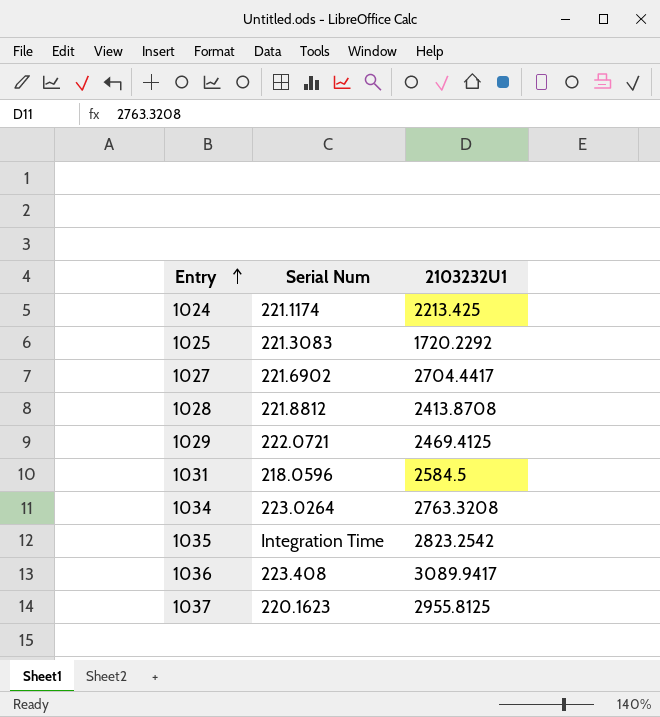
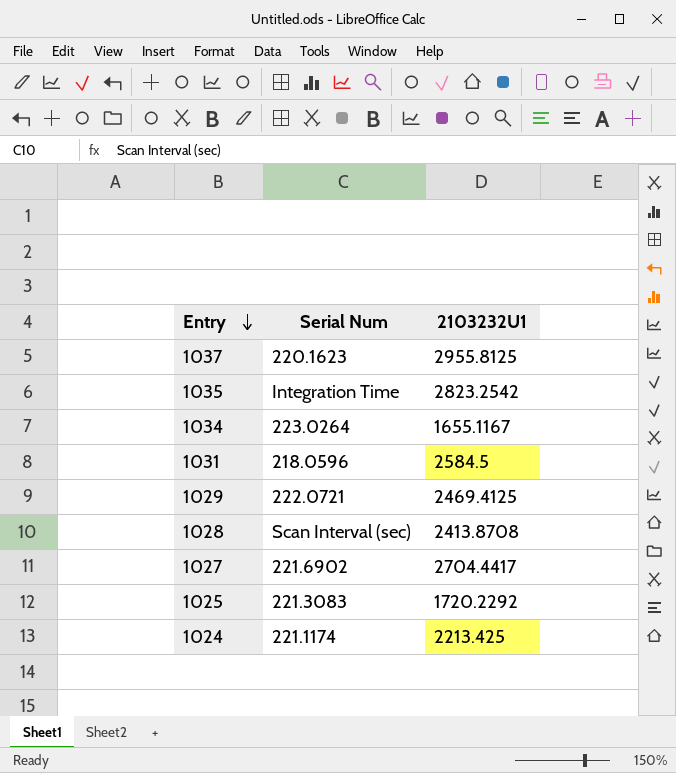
row order: Entry ascending -> Entry descending
row 1036: 223.408 | 3089.9417 -> none
1034 | 2103232U1: 2763.3208 -> 1655.1167
1028 | Serial Num: 221.8812 -> Scan Interval (sec)

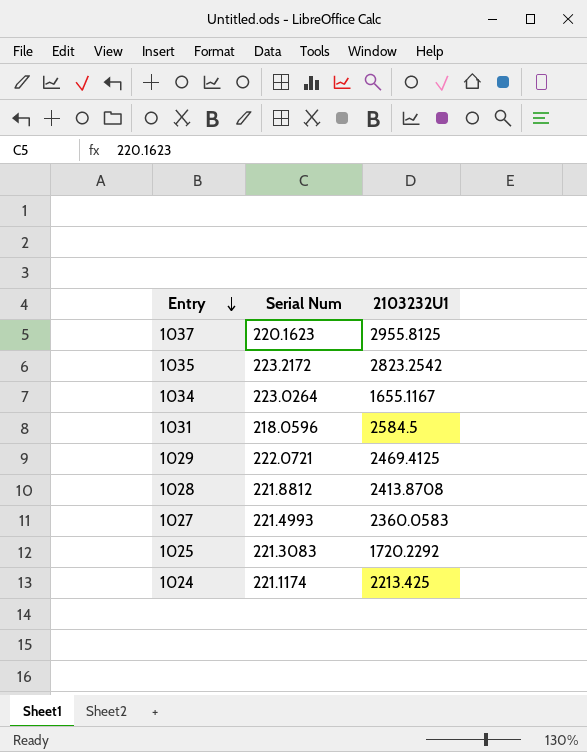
1035 | Serial Num: Integration Time -> 223.2172
1028 | Serial Num: Scan Interval (sec) -> 221.8812
1027 | Serial Num: 221.6902 -> 221.4993
1027 | 2103232U1: 2704.4417 -> 2360.0583

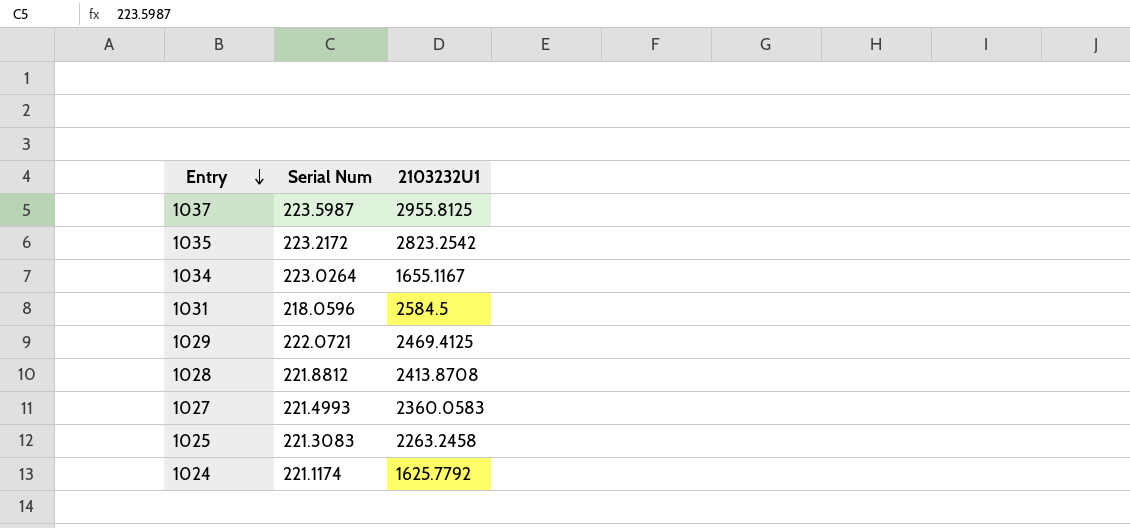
1037 | Serial Num: 220.1623 -> 223.5987
1025 | 2103232U1: 1720.2292 -> 2263.2458
1024 | 2103232U1: 2213.425 -> 1625.7792

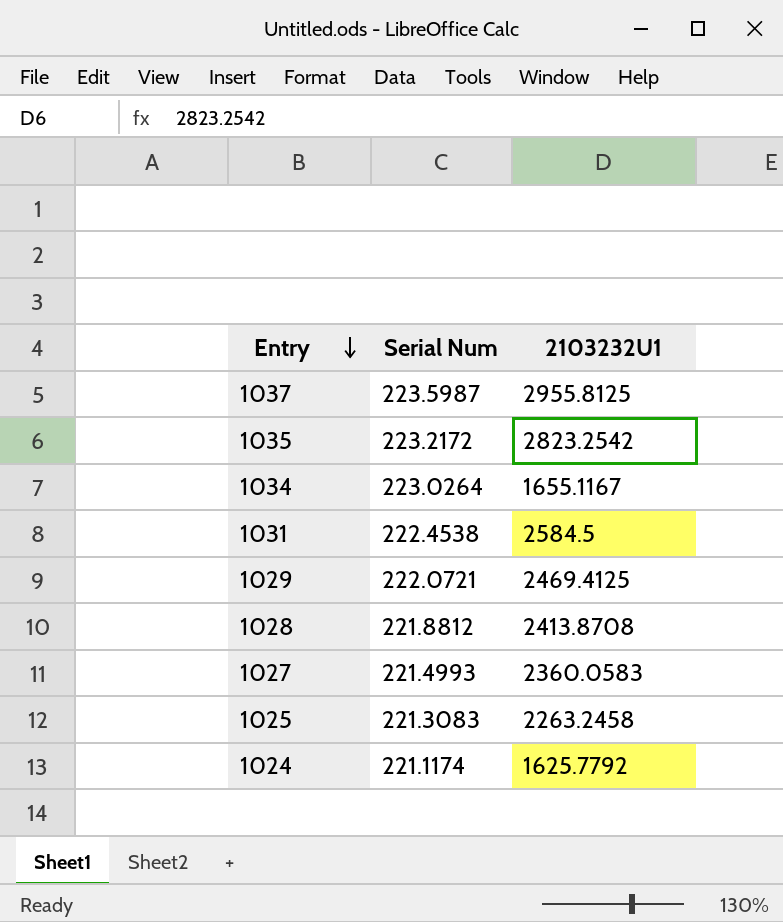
1031 | Serial Num: 218.0596 -> 222.4538

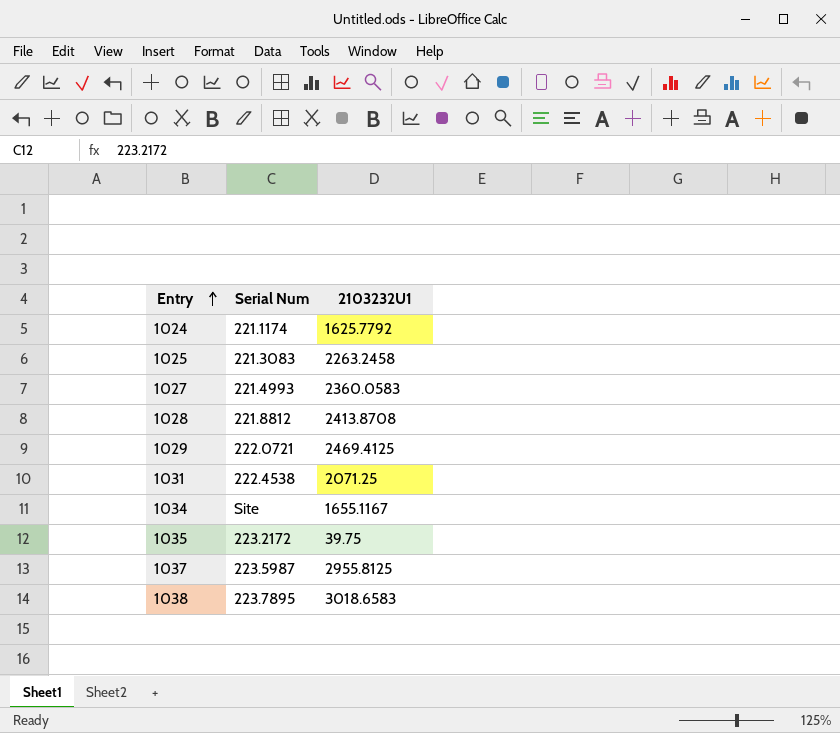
row order: Entry descending -> Entry ascending
1031 | 2103232U1: 2584.5 -> 2071.25
1034 | Serial Num: 223.0264 -> Site
1035 | 2103232U1: 2823.2542 -> 39.75
row 1038: none -> 223.7895 | 3018.6583

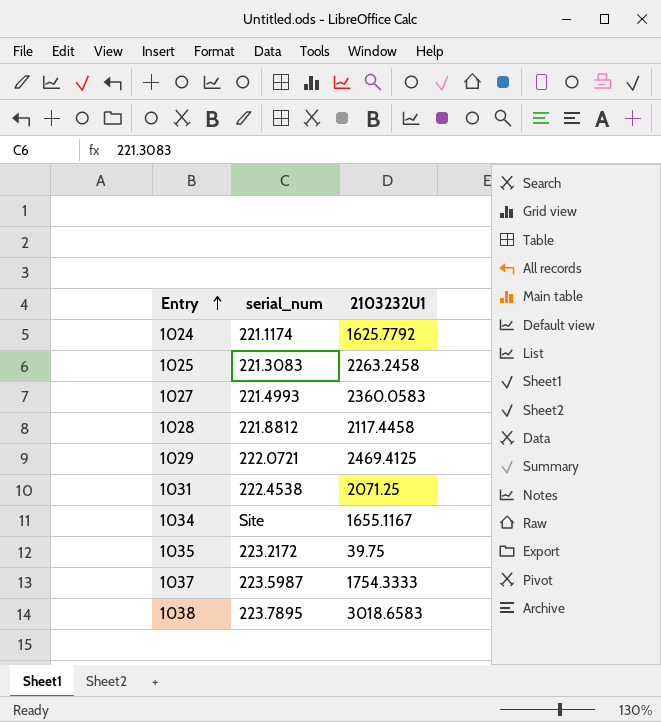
column name: Serial Num -> serial_num
1028 | 2103232U1: 2413.8708 -> 2117.4458
1037 | 2103232U1: 2955.8125 -> 1754.3333

